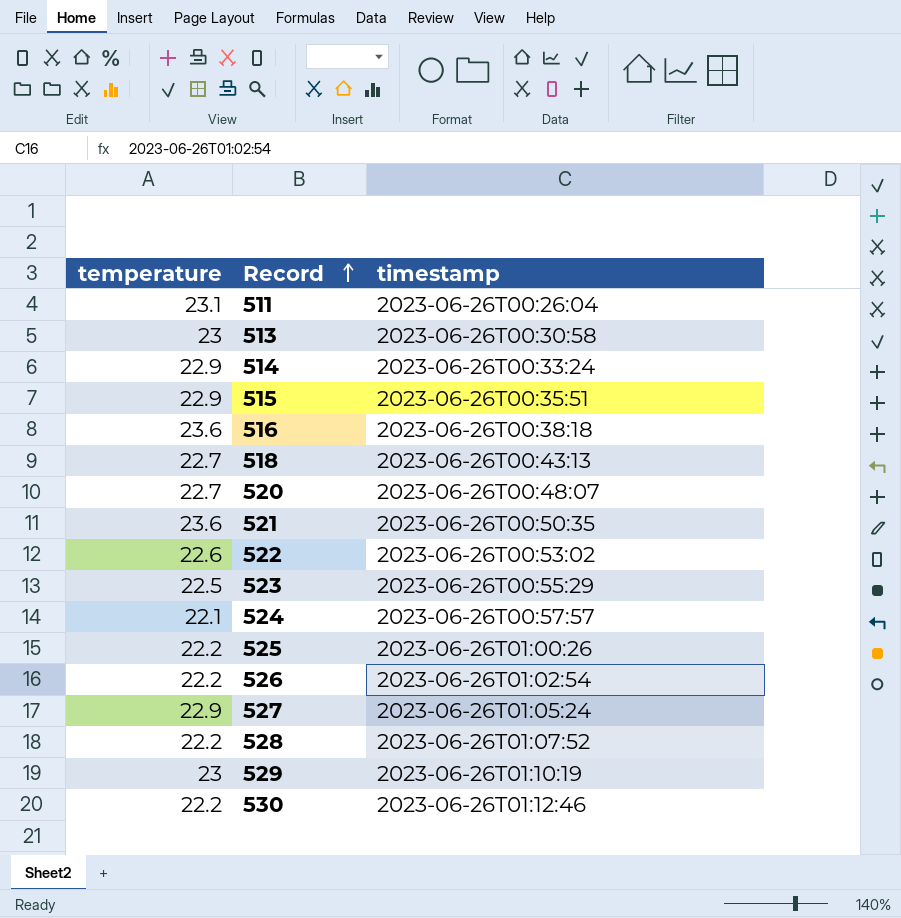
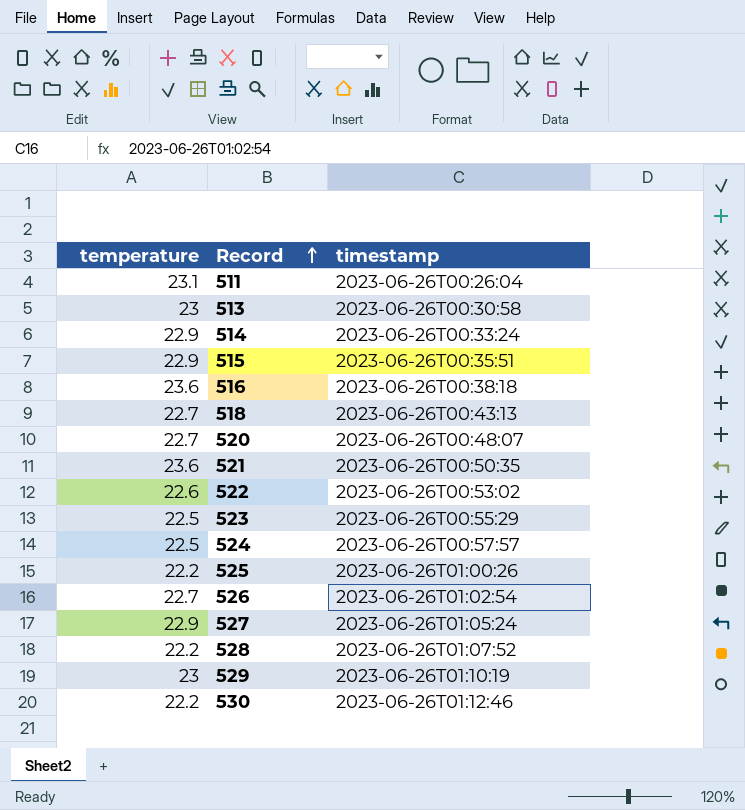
524 | temperature: 22.1 -> 22.5
526 | temperature: 22.2 -> 22.7

